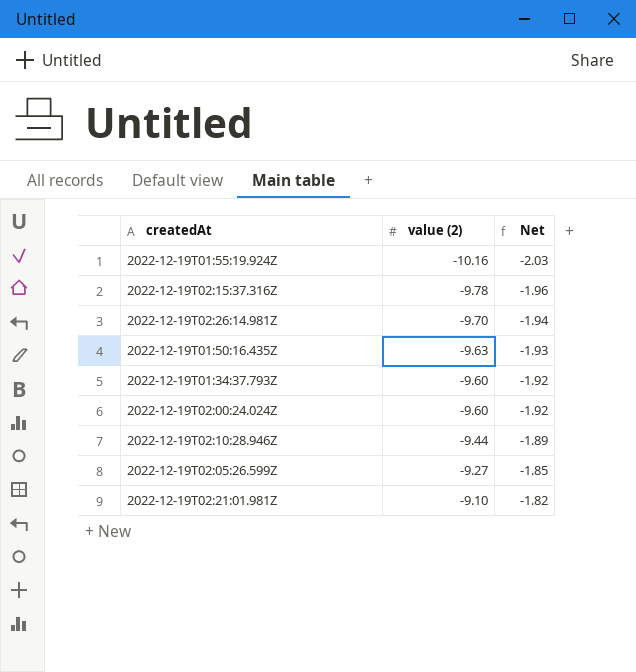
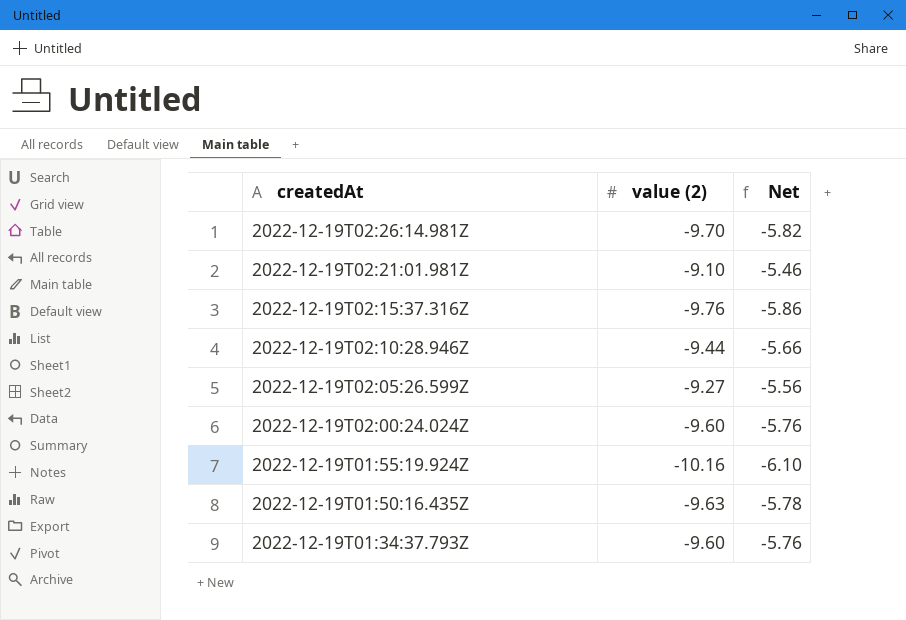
row order: value (2) ascending -> createdAt descending
column Net | formula: [value (2)] * 0.2 -> [value (2)] * 0.6
2022-12-19T02:15:37.316Z | value (2): -9.78 -> -9.76

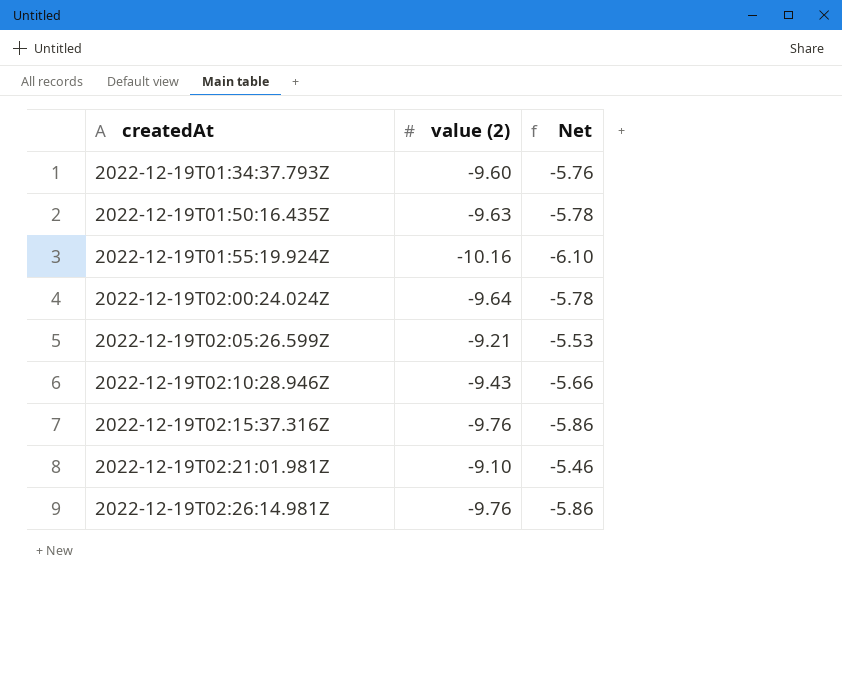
row order: createdAt descending -> createdAt ascending
2022-12-19T02:00:24.024Z | value (2): -9.60 -> -9.64
2022-12-19T02:00:24.024Z | Net: -5.76 -> -5.78
2022-12-19T02:05:26.599Z | value (2): -9.27 -> -9.21
2022-12-19T02:05:26.599Z | Net: -5.56 -> -5.53
2022-12-19T02:10:28.946Z | value (2): -9.44 -> -9.43
2022-12-19T02:26:14.981Z | value (2): -9.70 -> -9.76
2022-12-19T02:26:14.981Z | Net: -5.82 -> -5.86

